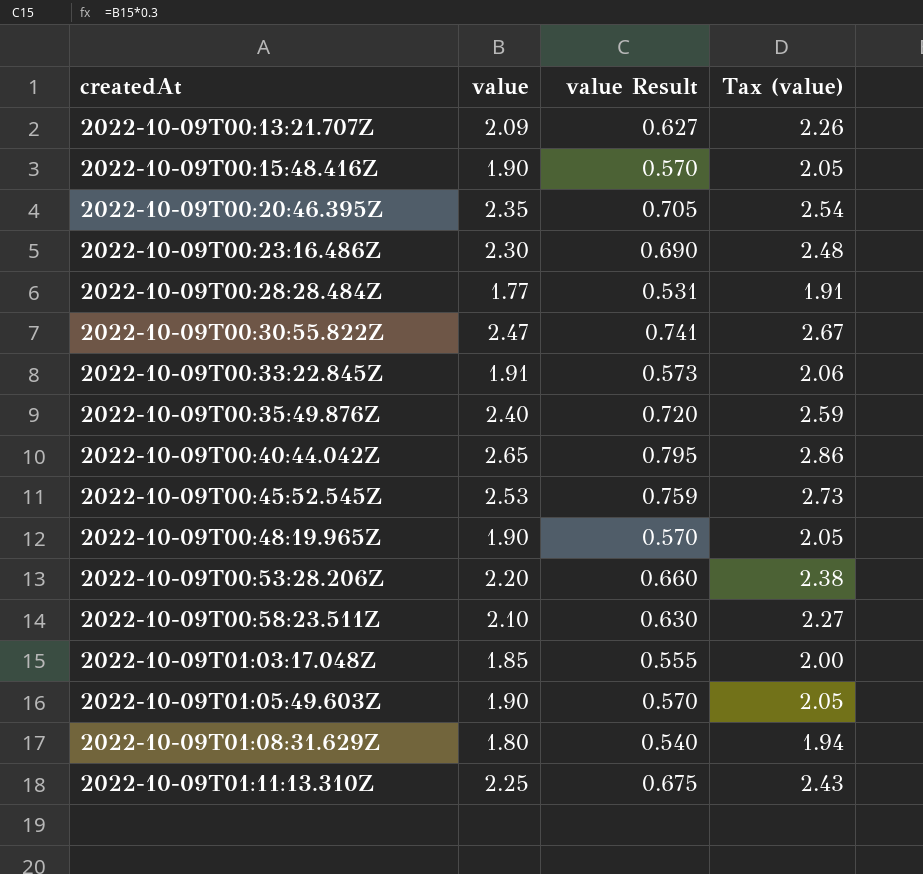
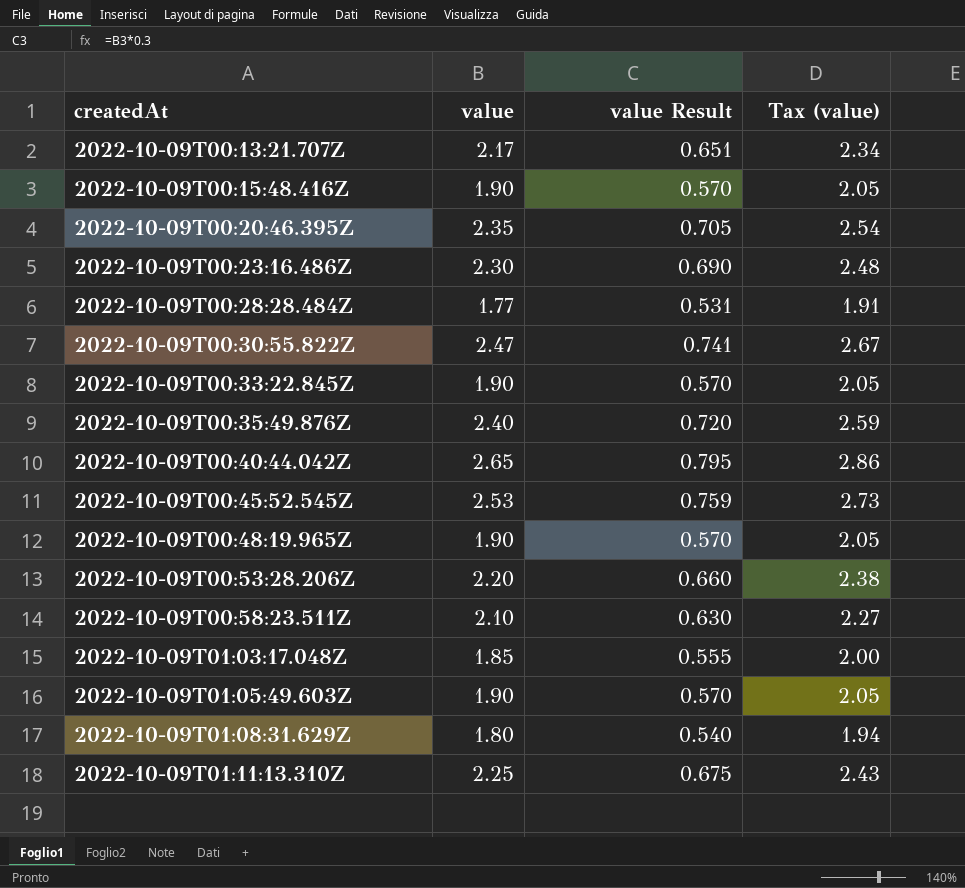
2022-10-09T00:13:21.707Z | value: 2.09 -> 2.17
2022-10-09T00:13:21.707Z | value Result: 0.627 -> 0.651
2022-10-09T00:13:21.707Z | Tax (value): 2.26 -> 2.34
2022-10-09T00:33:22.845Z | value: 1.91 -> 1.90
2022-10-09T00:33:22.845Z | value Result: 0.573 -> 0.570
2022-10-09T00:33:22.845Z | Tax (value): 2.06 -> 2.05

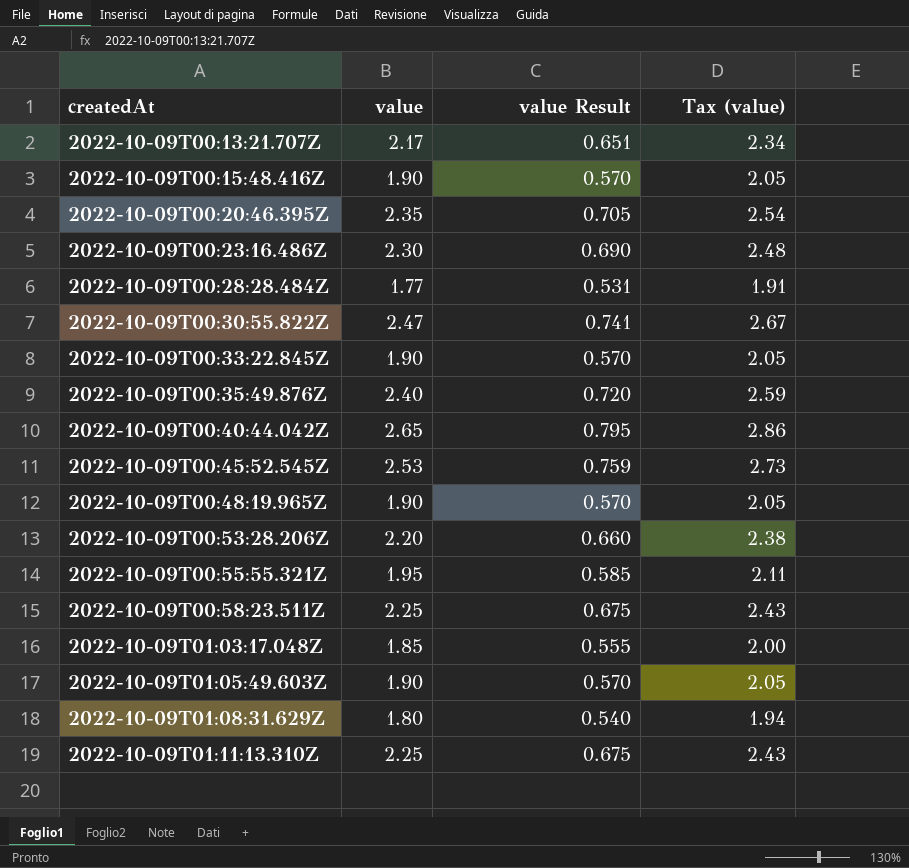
row 2022-10-09T00:55:55.321Z: none -> 1.95 | 0.585 | 2.11
2022-10-09T00:58:23.511Z | value: 2.10 -> 2.25
2022-10-09T00:58:23.511Z | value Result: 0.630 -> 0.675
2022-10-09T00:58:23.511Z | Tax (value): 2.27 -> 2.43

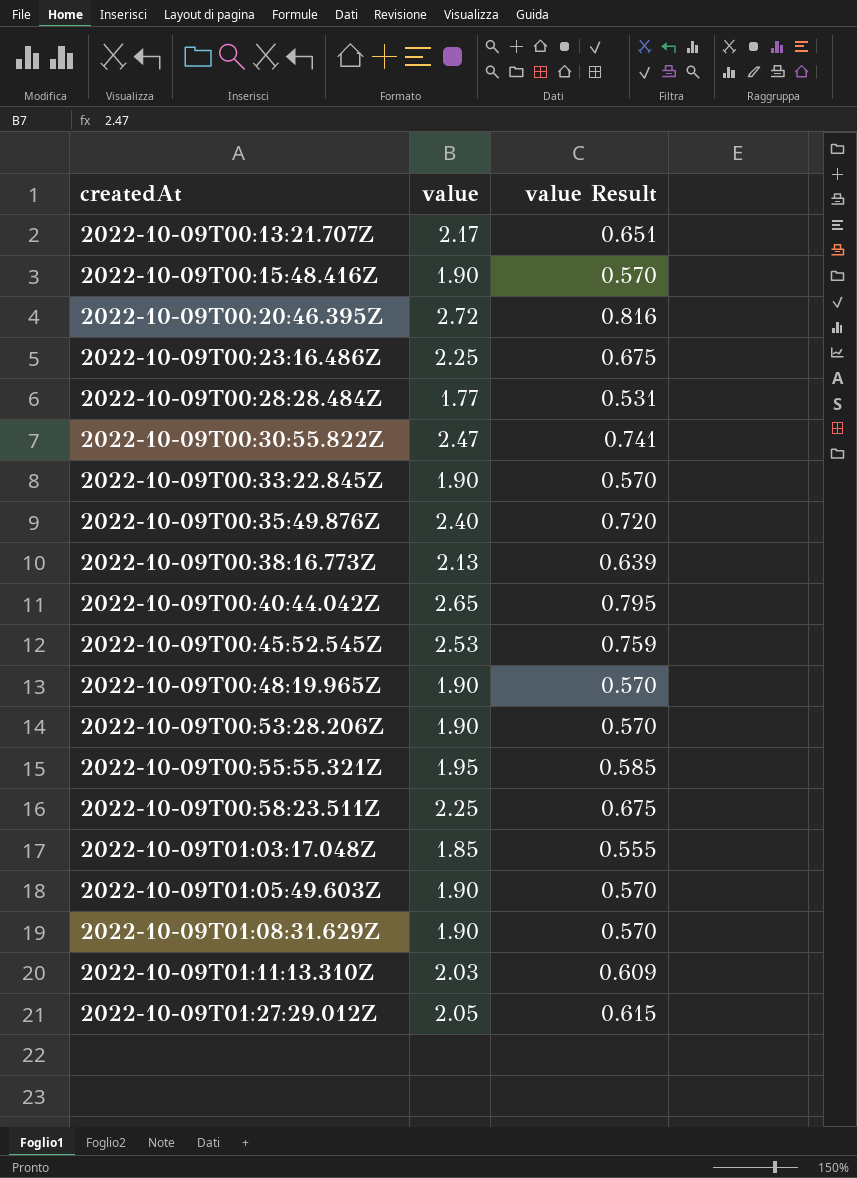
column Tax (value) | formula: [value] * 1.08 -> none
2022-10-09T00:20:46.395Z | value: 2.35 -> 2.72
2022-10-09T00:20:46.395Z | value Result: 0.705 -> 0.816
2022-10-09T00:23:16.486Z | value: 2.30 -> 2.25
2022-10-09T00:23:16.486Z | value Result: 0.690 -> 0.675
row 2022-10-09T00:38:16.773Z: none -> 2.13 | 0.639
2022-10-09T00:53:28.206Z | value: 2.20 -> 1.90
2022-10-09T00:53:28.206Z | value Result: 0.660 -> 0.570
2022-10-09T01:08:31.629Z | value: 1.80 -> 1.90
2022-10-09T01:08:31.629Z | value Result: 0.540 -> 0.570
2022-10-09T01:11:13.310Z | value: 2.25 -> 2.03
2022-10-09T01:11:13.310Z | value Result: 0.675 -> 0.609
row 2022-10-09T01:27:29.012Z: none -> 2.05 | 0.615

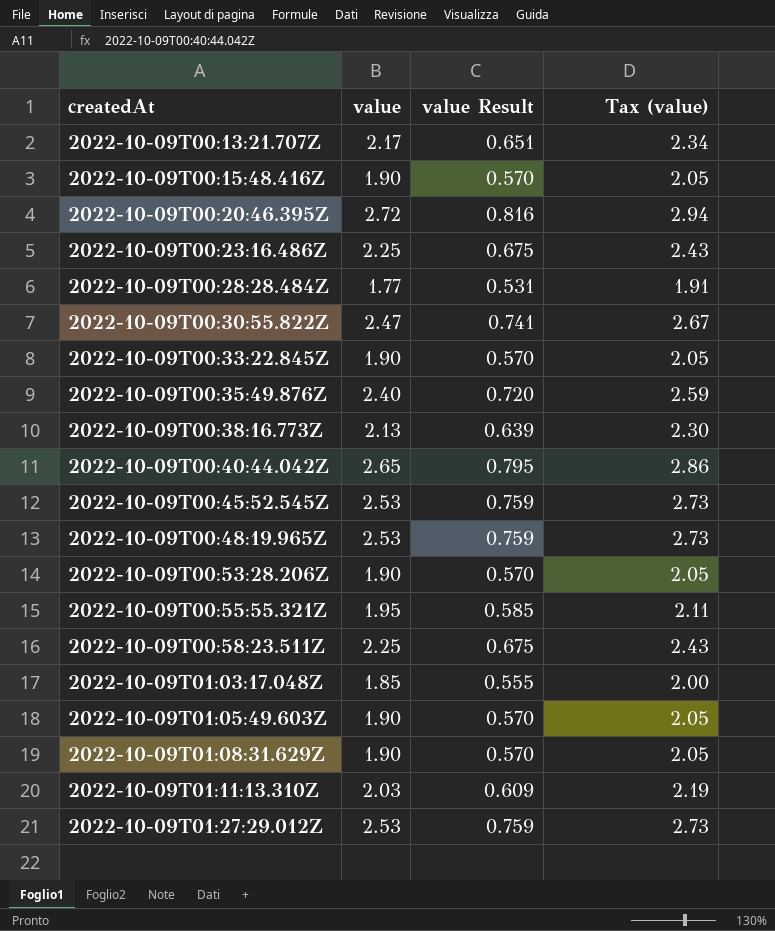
column Tax (value) | formula: none -> [value] * 1.08
2022-10-09T00:48:19.965Z | value: 1.90 -> 2.53
2022-10-09T00:48:19.965Z | value Result: 0.570 -> 0.759
2022-10-09T01:27:29.012Z | value: 2.05 -> 2.53
2022-10-09T01:27:29.012Z | value Result: 0.615 -> 0.759

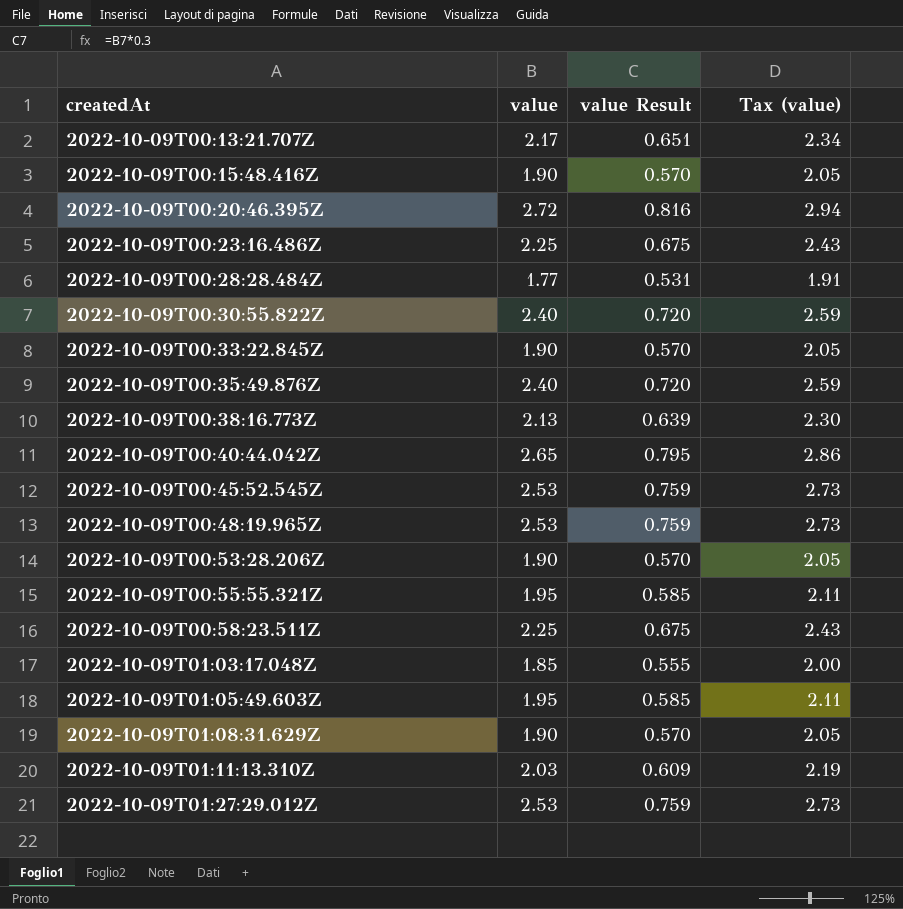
2022-10-09T00:30:55.822Z | value: 2.47 -> 2.40
2022-10-09T00:30:55.822Z | value Result: 0.741 -> 0.720
2022-10-09T00:30:55.822Z | Tax (value): 2.67 -> 2.59
2022-10-09T01:05:49.603Z | value: 1.90 -> 1.95
2022-10-09T01:05:49.603Z | value Result: 0.570 -> 0.585
2022-10-09T01:05:49.603Z | Tax (value): 2.05 -> 2.11

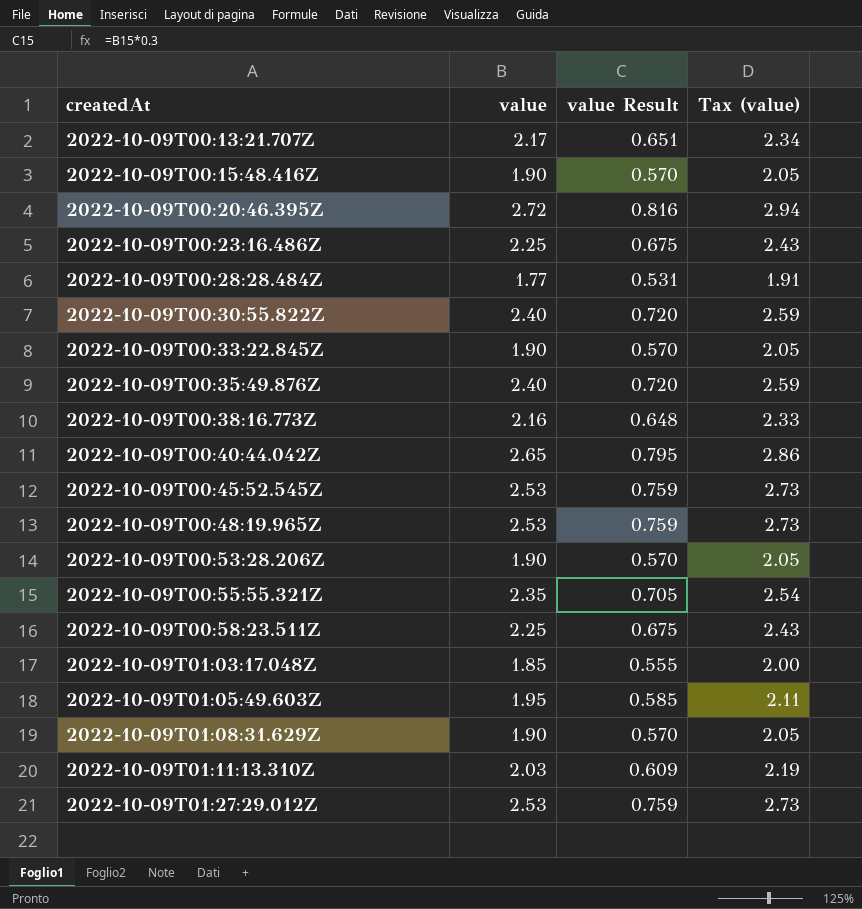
2022-10-09T00:38:16.773Z | value: 2.13 -> 2.16
2022-10-09T00:38:16.773Z | value Result: 0.639 -> 0.648
2022-10-09T00:38:16.773Z | Tax (value): 2.30 -> 2.33
2022-10-09T00:55:55.321Z | value: 1.95 -> 2.35
2022-10-09T00:55:55.321Z | value Result: 0.585 -> 0.705
2022-10-09T00:55:55.321Z | Tax (value): 2.11 -> 2.54

